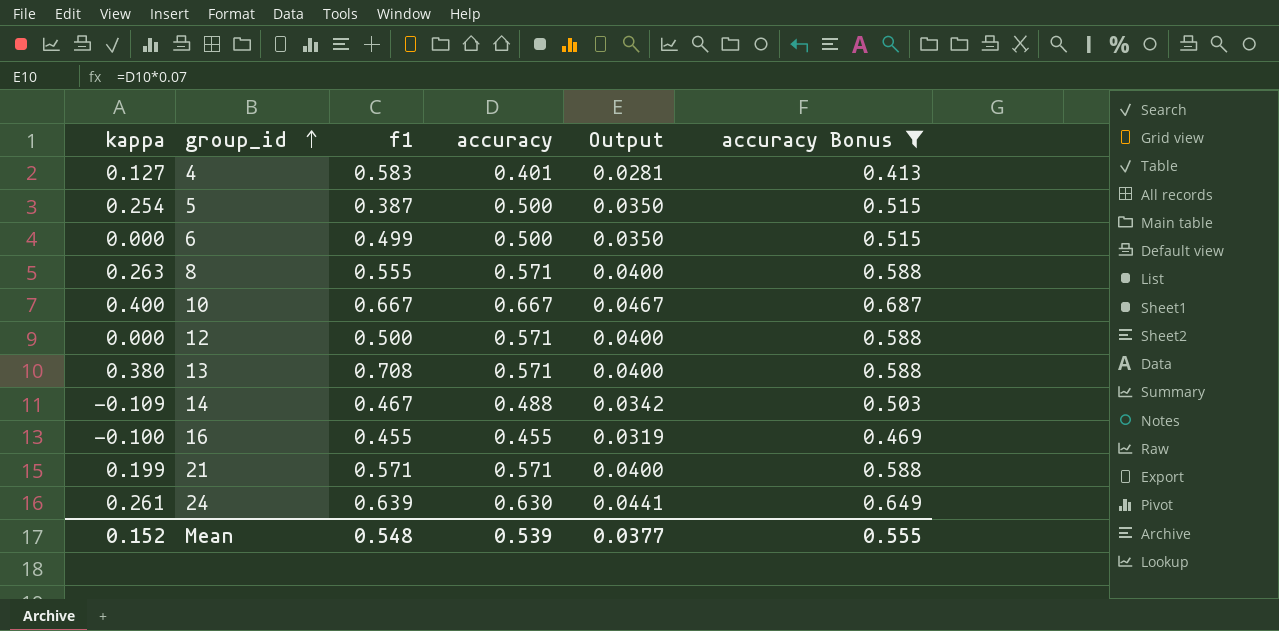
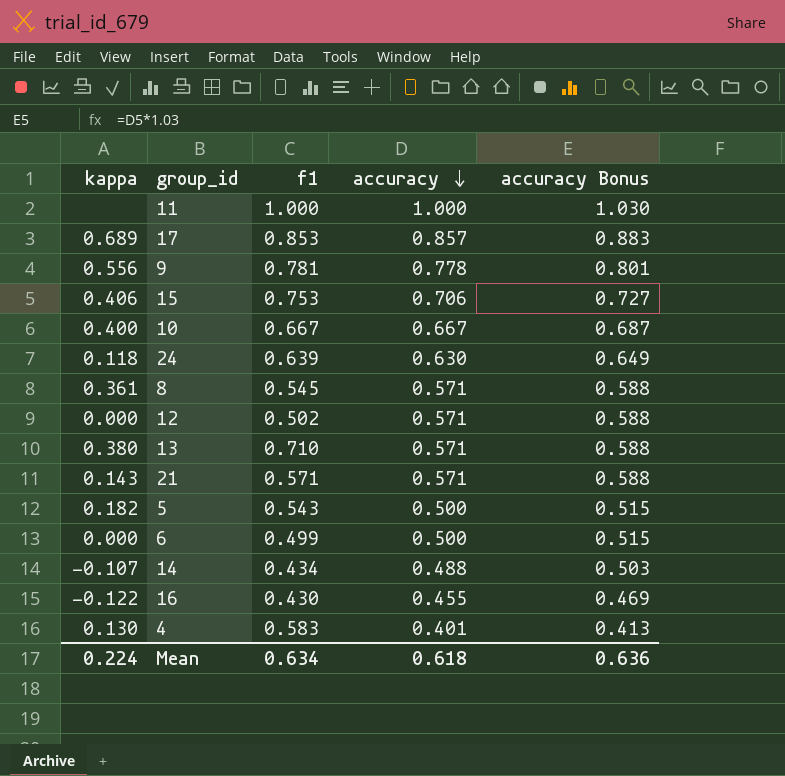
filter: accuracy Bonus <= 0.687 -> none
row order: group_id ascending -> accuracy descending
column Output | formula: [accuracy] * 0.07 -> none
24 | kappa: 0.261 -> 0.118
8 | kappa: 0.263 -> 0.361
8 | f1: 0.555 -> 0.545
12 | f1: 0.500 -> 0.502
13 | f1: 0.708 -> 0.710
21 | kappa: 0.199 -> 0.143
5 | kappa: 0.254 -> 0.182
5 | f1: 0.387 -> 0.543
14 | kappa: -0.109 -> -0.107
14 | f1: 0.467 -> 0.434
16 | kappa: -0.100 -> -0.122
16 | f1: 0.455 -> 0.430
4 | kappa: 0.127 -> 0.130
Mean | kappa: 0.152 -> 0.224
Mean | f1: 0.548 -> 0.634
Mean | accuracy: 0.539 -> 0.618
Mean | accuracy Bonus: 0.555 -> 0.636

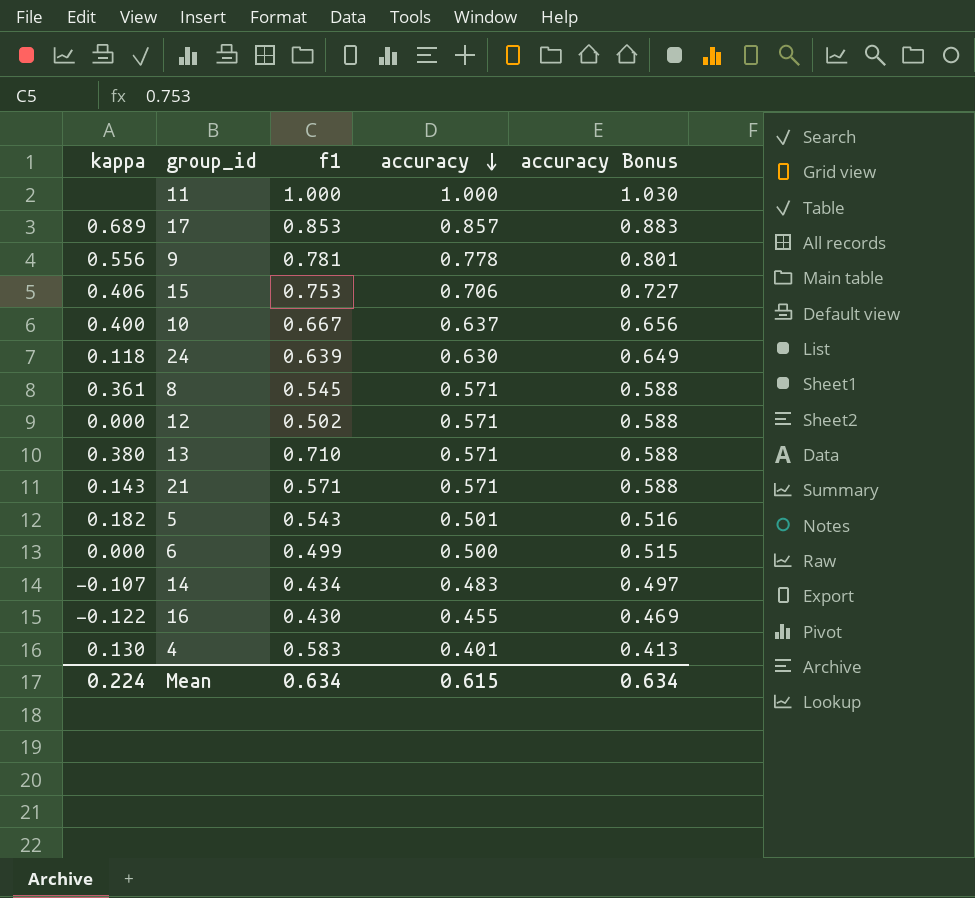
10 | accuracy: 0.667 -> 0.637
10 | accuracy Bonus: 0.687 -> 0.656
5 | accuracy: 0.500 -> 0.501
5 | accuracy Bonus: 0.515 -> 0.516
14 | accuracy: 0.488 -> 0.483
14 | accuracy Bonus: 0.503 -> 0.497
Mean | accuracy: 0.618 -> 0.615
Mean | accuracy Bonus: 0.636 -> 0.634

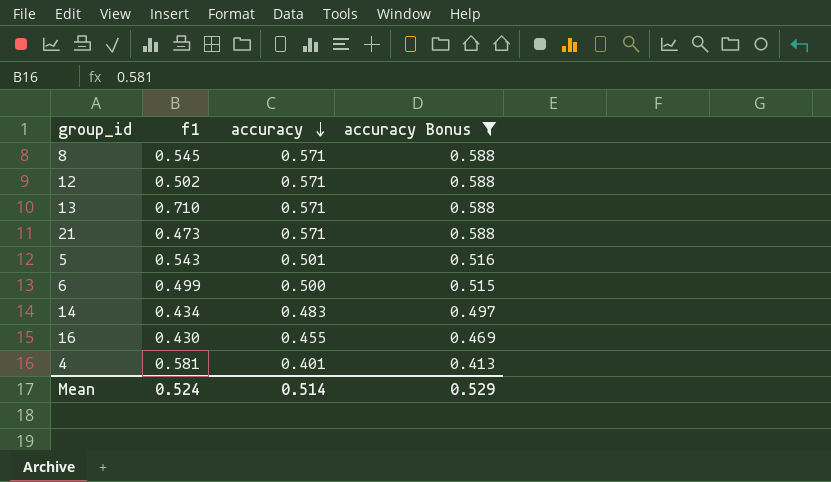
filter: none -> accuracy Bonus <= 0.588
column kappa | position: 1 -> none
21 | f1: 0.571 -> 0.473
4 | f1: 0.583 -> 0.581
Mean | f1: 0.634 -> 0.524
Mean | accuracy: 0.615 -> 0.514
Mean | accuracy Bonus: 0.634 -> 0.529

